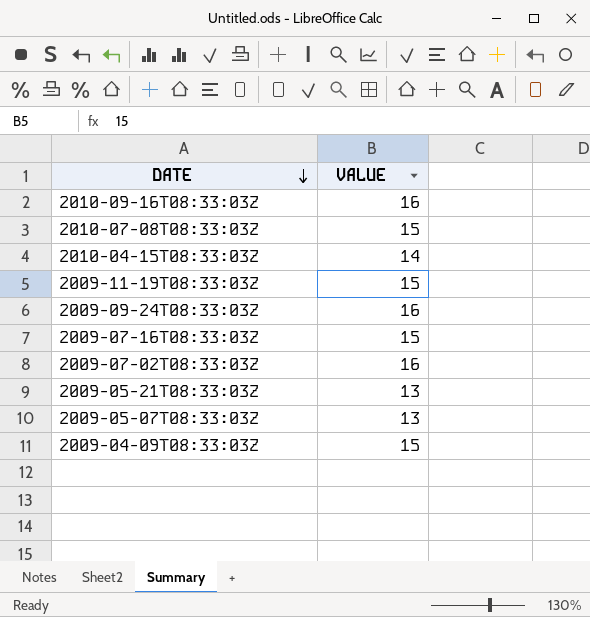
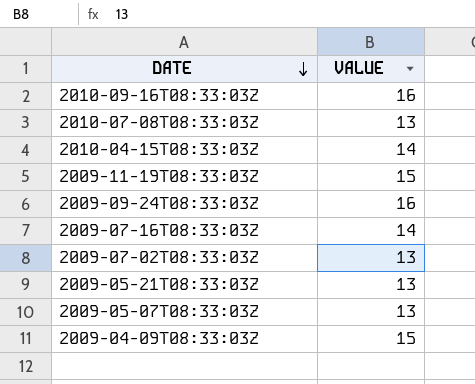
2010-07-08T08:33:03Z | VALUE: 15 -> 13
2009-07-16T08:33:03Z | VALUE: 15 -> 14
2009-07-02T08:33:03Z | VALUE: 16 -> 13

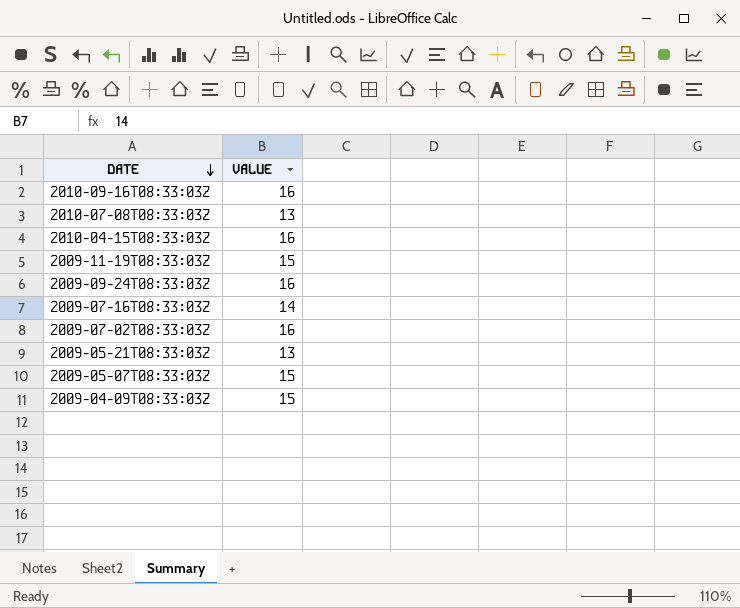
2010-04-15T08:33:03Z | VALUE: 14 -> 16
2009-07-02T08:33:03Z | VALUE: 13 -> 16
2009-05-07T08:33:03Z | VALUE: 13 -> 15

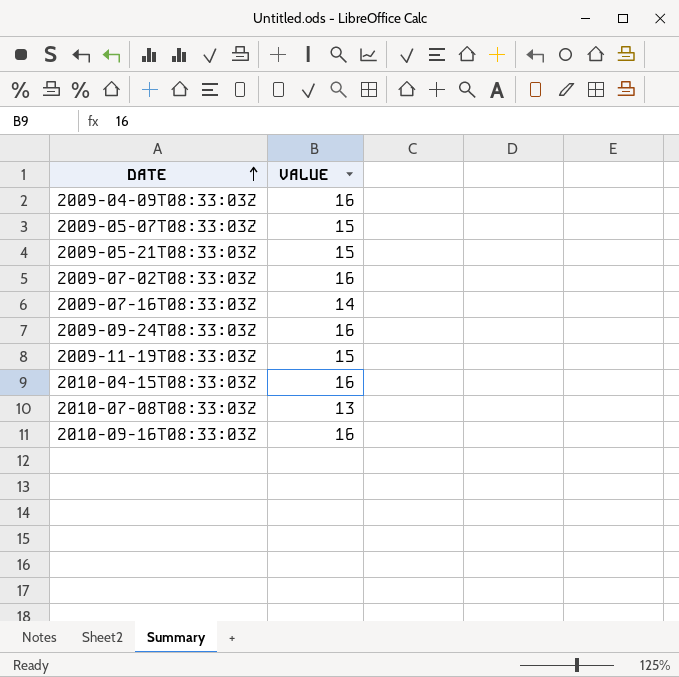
row order: DATE descending -> DATE ascending
2009-04-09T08:33:03Z | VALUE: 15 -> 16
2009-05-21T08:33:03Z | VALUE: 13 -> 15

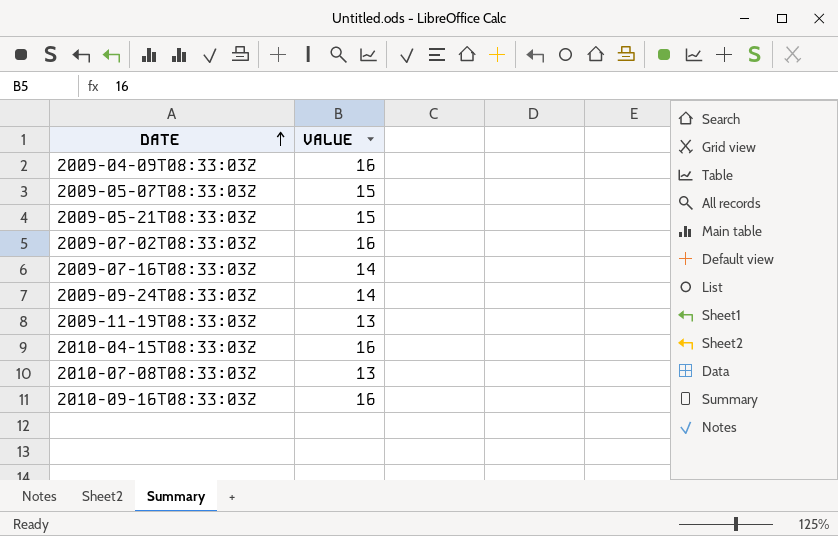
2009-09-24T08:33:03Z | VALUE: 16 -> 14
2009-11-19T08:33:03Z | VALUE: 15 -> 13

